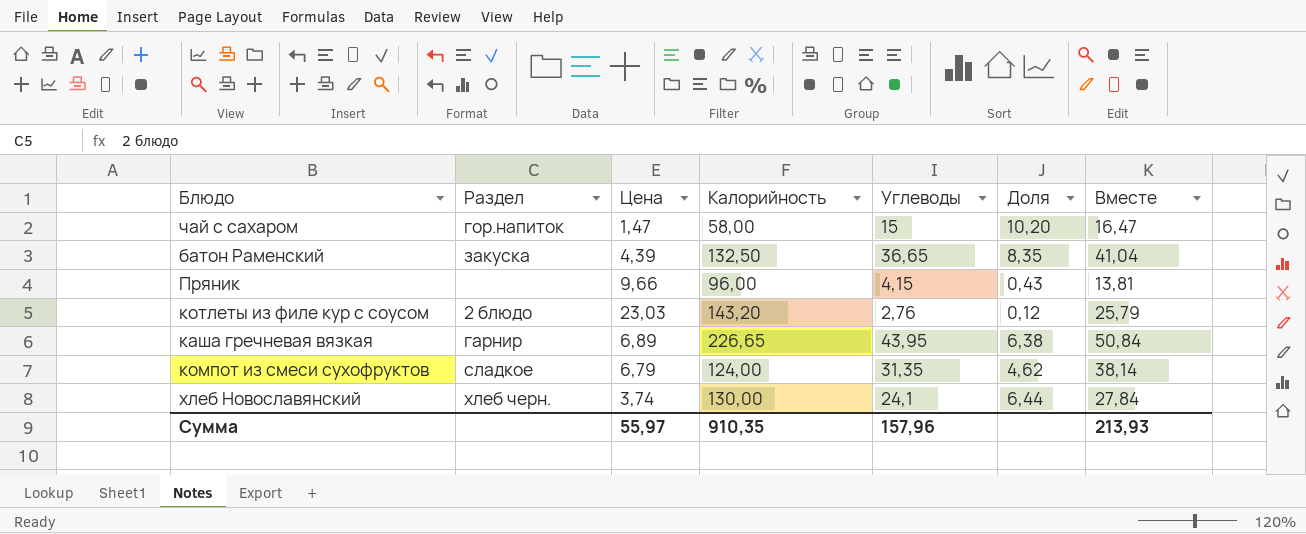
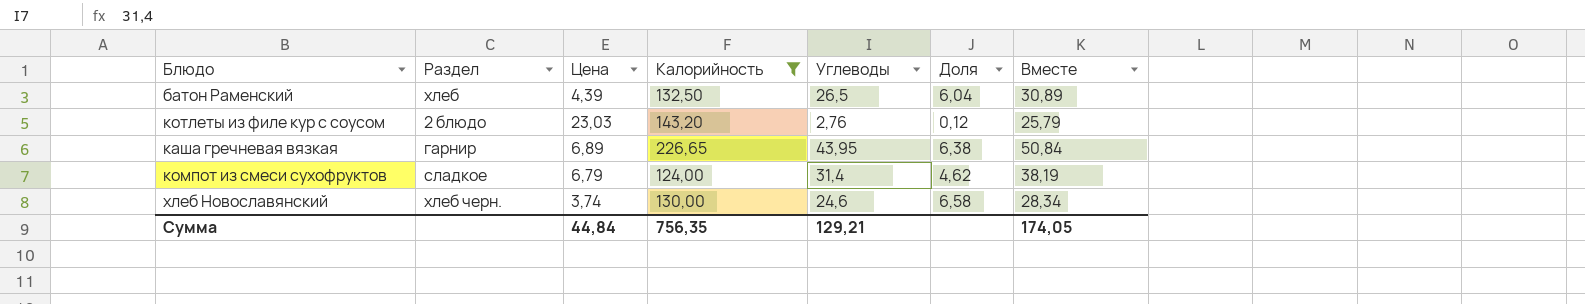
filter: none -> Калорийность >= 124,00
батон Раменский | Раздел: закуска -> хлеб
батон Раменский | Углеводы: 36,65 -> 26,5
батон Раменский | Доля: 8,35 -> 6,04
батон Раменский | Вместе: 41,04 -> 30,89
компот из смеси сухофруктов | Углеводы: 31,35 -> 31,4
компот из смеси сухофруктов | Вместе: 38,14 -> 38,19
хлеб Новославянский | Углеводы: 24,1 -> 24,6
хлеб Новославянский | Доля: 6,44 -> 6,58
хлеб Новославянский | Вместе: 27,84 -> 28,34
Сумма | Цена: 55,97 -> 44,84
Сумма | Калорийность: 910,35 -> 756,35
Сумма | Углеводы: 157,96 -> 129,21
Сумма | Вместе: 213,93 -> 174,05

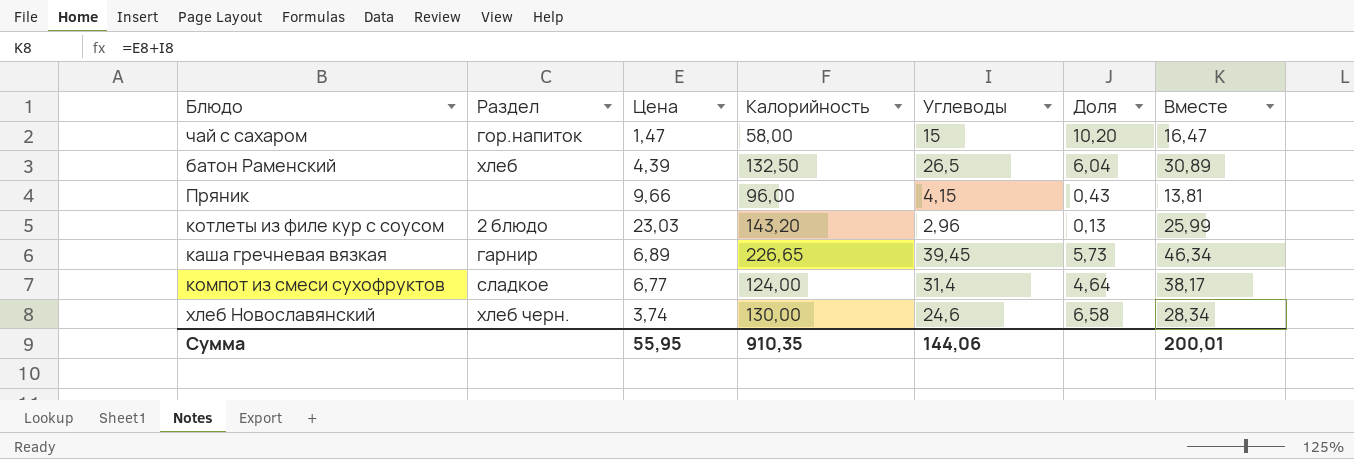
filter: Калорийность >= 124,00 -> none
котлеты из филе кур с соусом | Углеводы: 2,76 -> 2,96
котлеты из филе кур с соусом | Доля: 0,12 -> 0,13
котлеты из филе кур с соусом | Вместе: 25,79 -> 25,99
каша гречневая вязкая | Углеводы: 43,95 -> 39,45
каша гречневая вязкая | Доля: 6,38 -> 5,73
каша гречневая вязкая | Вместе: 50,84 -> 46,34
компот из смеси сухофруктов | Цена: 6,79 -> 6,77
компот из смеси сухофруктов | Доля: 4,62 -> 4,64
компот из смеси сухофруктов | Вместе: 38,19 -> 38,17
Сумма | Цена: 44,84 -> 55,95
Сумма | Калорийность: 756,35 -> 910,35
Сумма | Углеводы: 129,21 -> 144,06
Сумма | Вместе: 174,05 -> 200,01

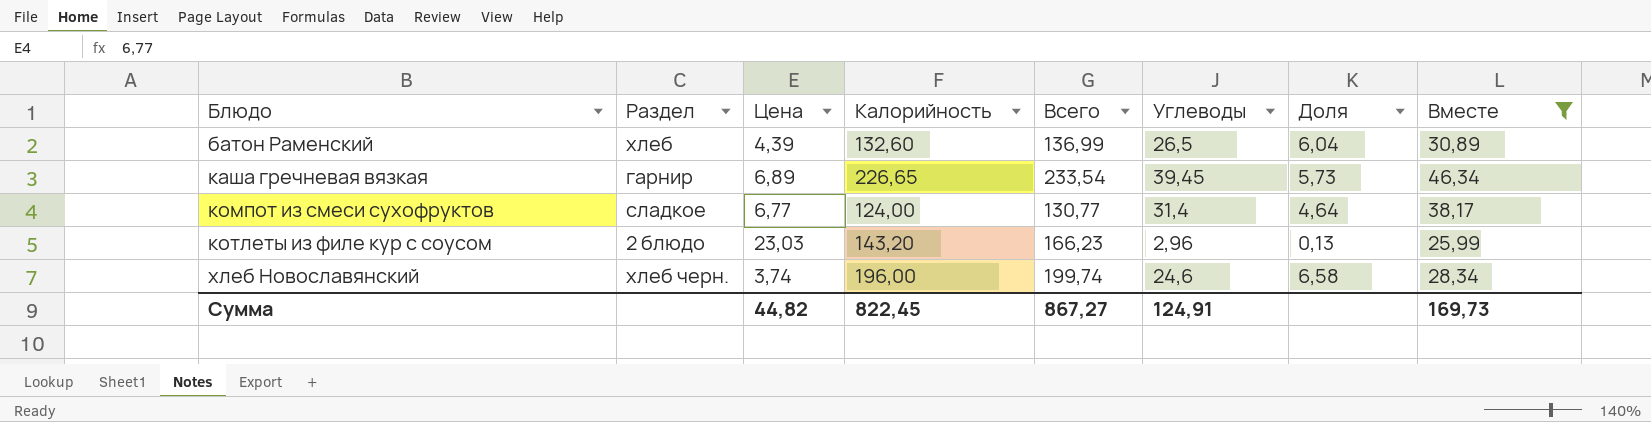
filter: none -> Вместе >= 25,99
row order: none -> Блюдо ascending
column Всего | formula: none -> [Цена] + [Калорийность]
батон Раменский | Калорийность: 132,50 -> 132,60
хлеб Новославянский | Калорийность: 130,00 -> 196,00
Сумма | Цена: 55,95 -> 44,82
Сумма | Калорийность: 910,35 -> 822,45
Сумма | Углеводы: 144,06 -> 124,91
Сумма | Вместе: 200,01 -> 169,73

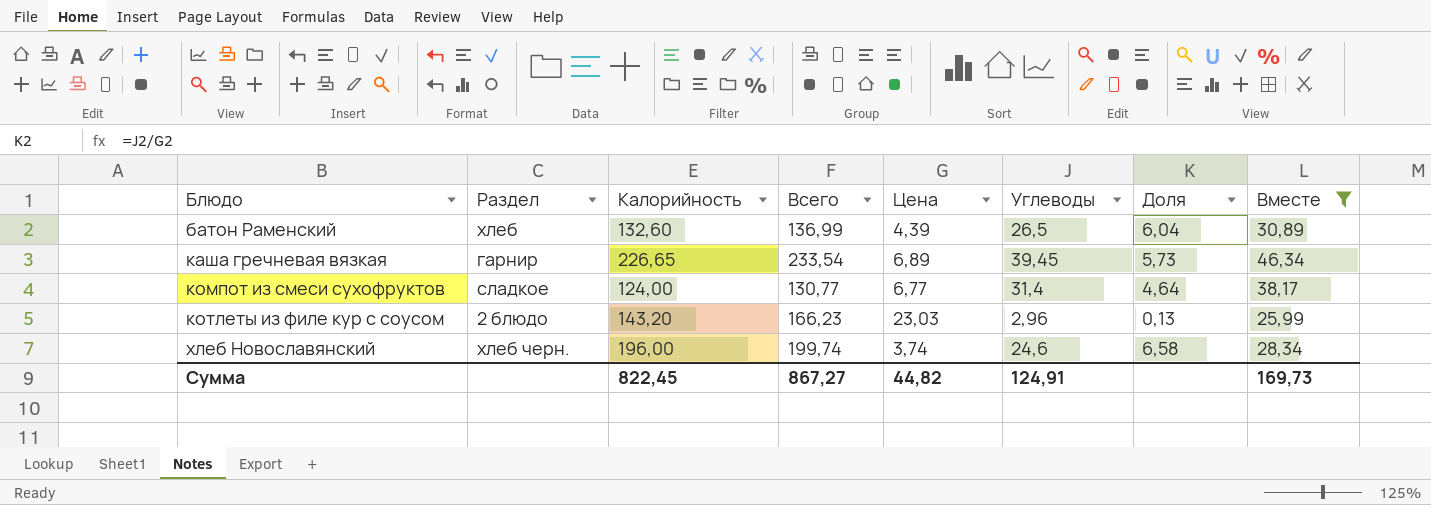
column Цена | position: 3 -> 5

